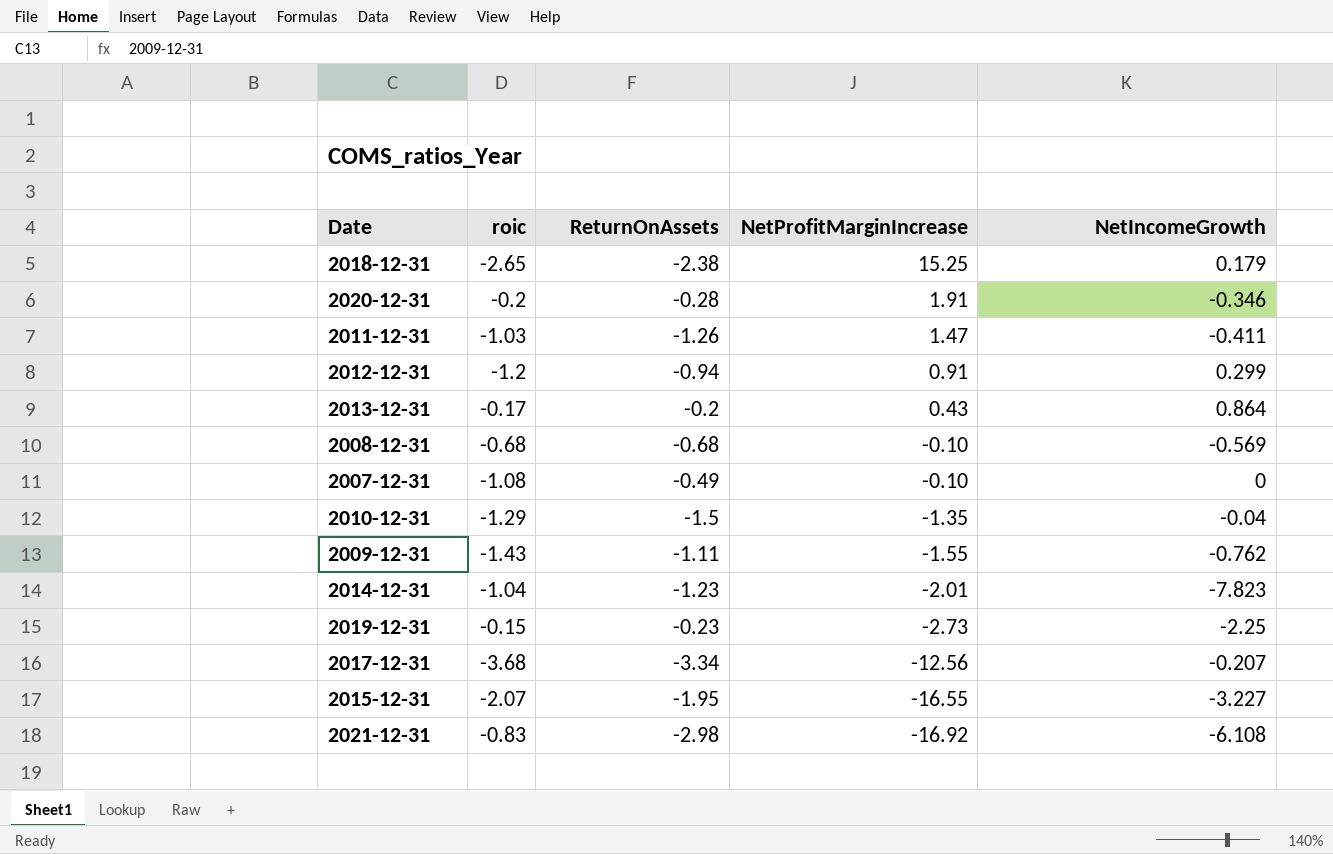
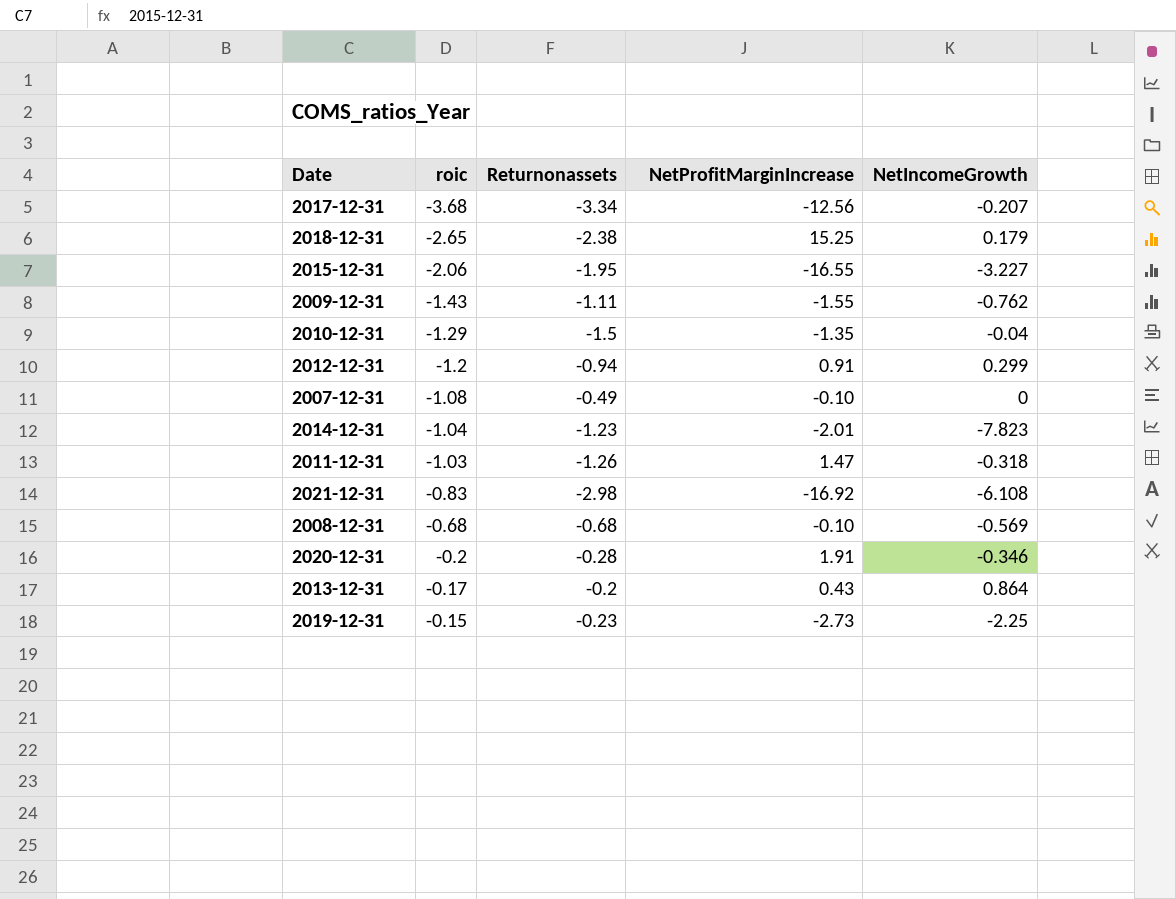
row order: NetProfitMarginIncrease descending -> roic ascending
column name: ReturnOnAssets -> Returnonassets
2015-12-31 | roic: -2.07 -> -2.06
2011-12-31 | NetIncomeGrowth: -0.411 -> -0.318

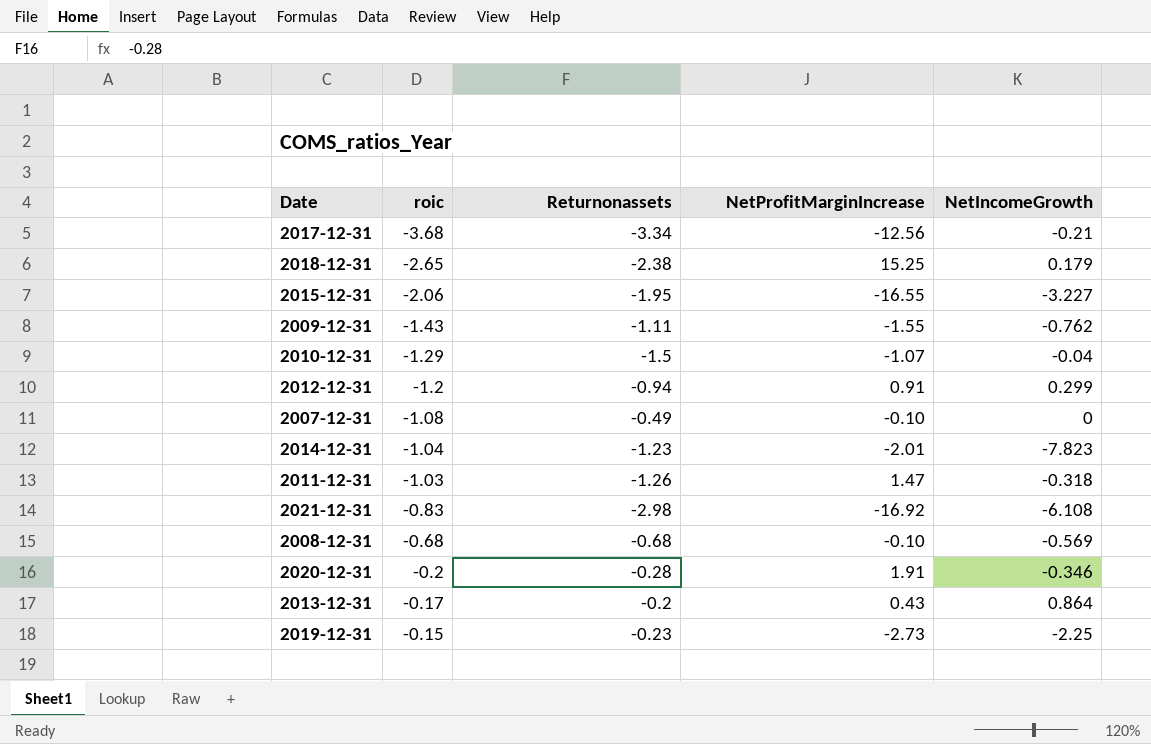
2017-12-31 | NetIncomeGrowth: -0.207 -> -0.21
2010-12-31 | NetProfitMarginIncrease: -1.35 -> -1.07

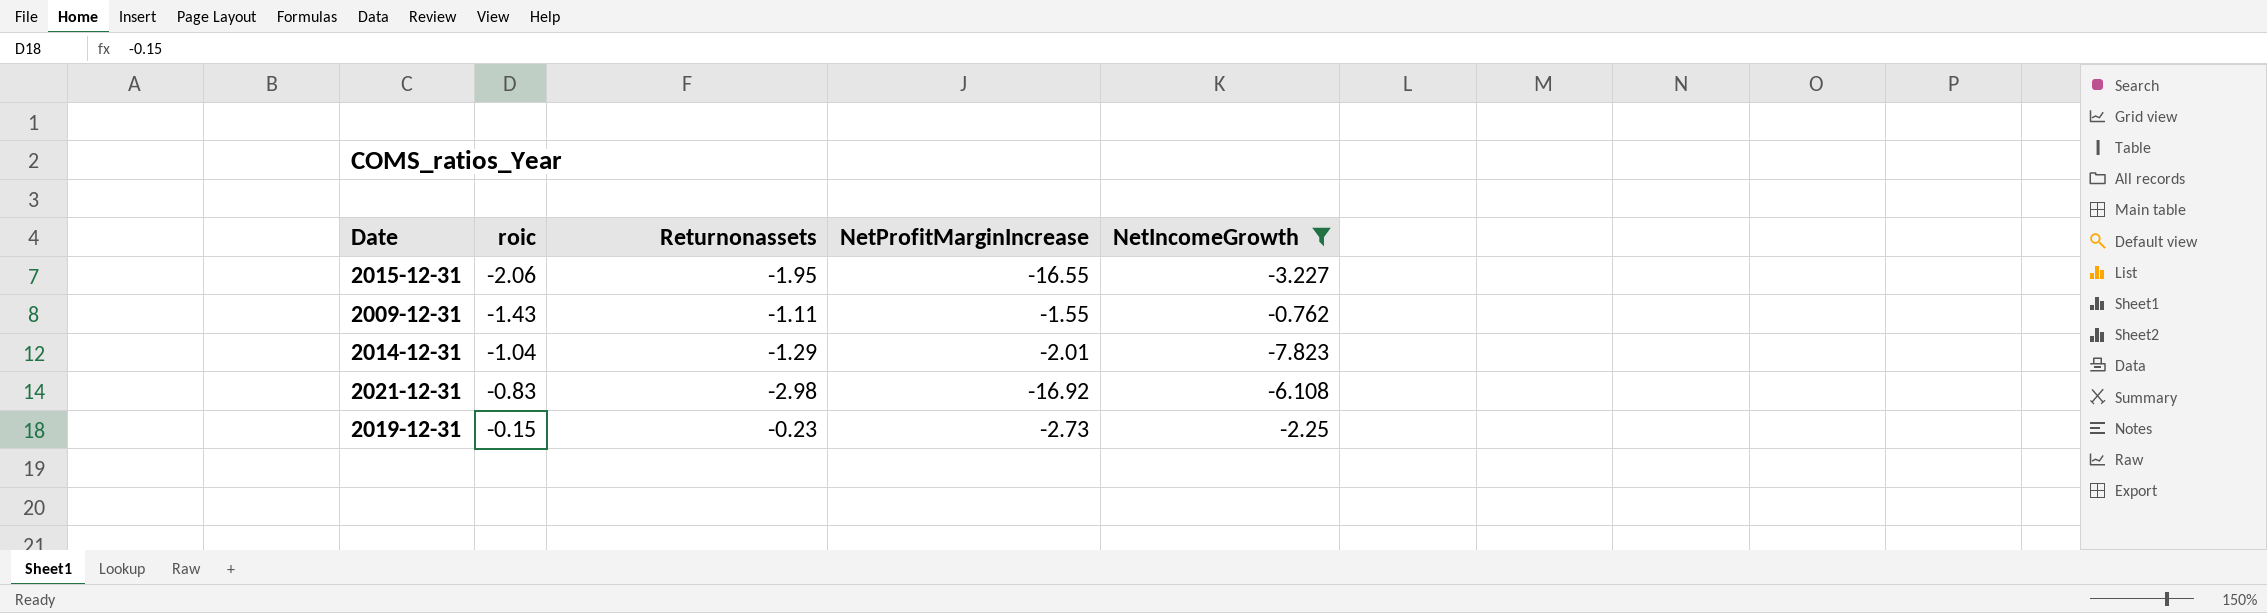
filter: none -> NetIncomeGrowth <= -0.762
2014-12-31 | Returnonassets: -1.23 -> -1.29

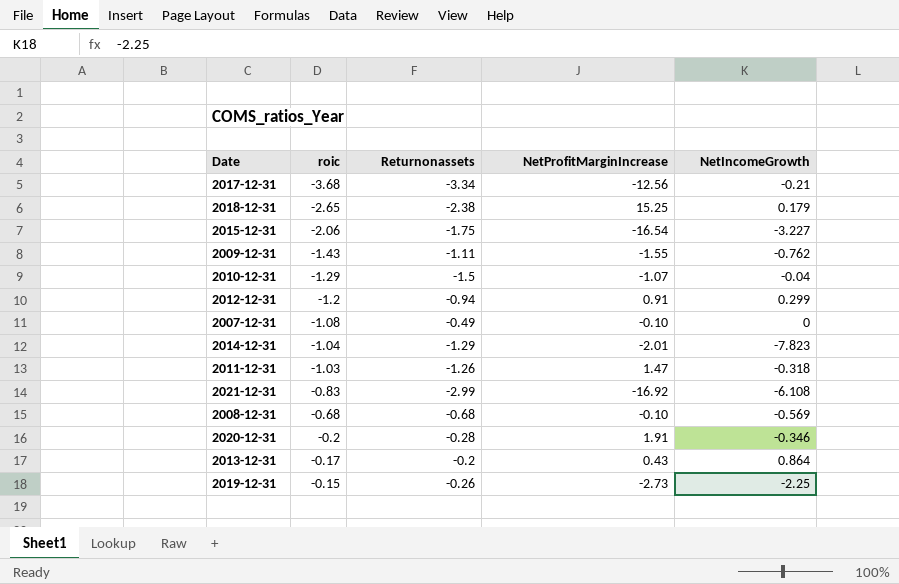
filter: NetIncomeGrowth <= -0.762 -> none
2015-12-31 | Returnonassets: -1.95 -> -1.75
2015-12-31 | NetProfitMarginIncrease: -16.55 -> -16.54
2021-12-31 | Returnonassets: -2.98 -> -2.99
2019-12-31 | Returnonassets: -0.23 -> -0.26

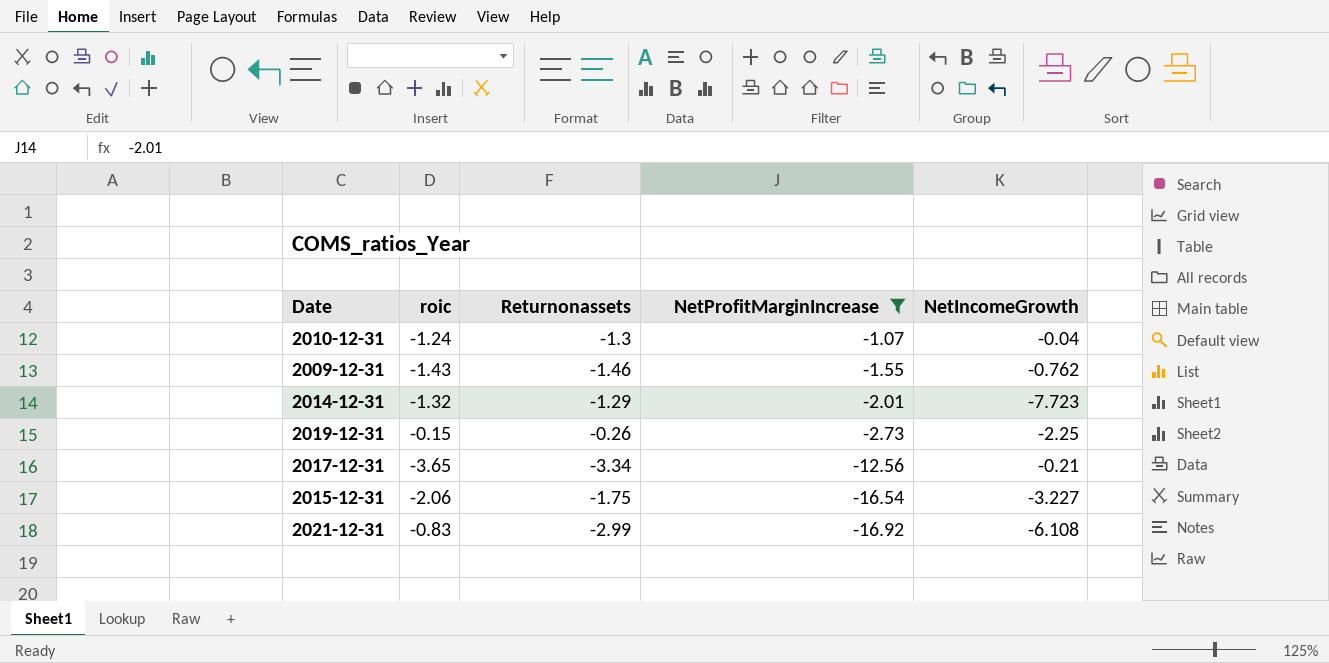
filter: none -> NetProfitMarginIncrease <= -1.07
row order: roic ascending -> NetProfitMarginIncrease descending
2010-12-31 | roic: -1.29 -> -1.24
2010-12-31 | Returnonassets: -1.5 -> -1.3
2009-12-31 | Returnonassets: -1.11 -> -1.46
2014-12-31 | roic: -1.04 -> -1.32
2014-12-31 | NetIncomeGrowth: -7.823 -> -7.723
2017-12-31 | roic: -3.68 -> -3.65

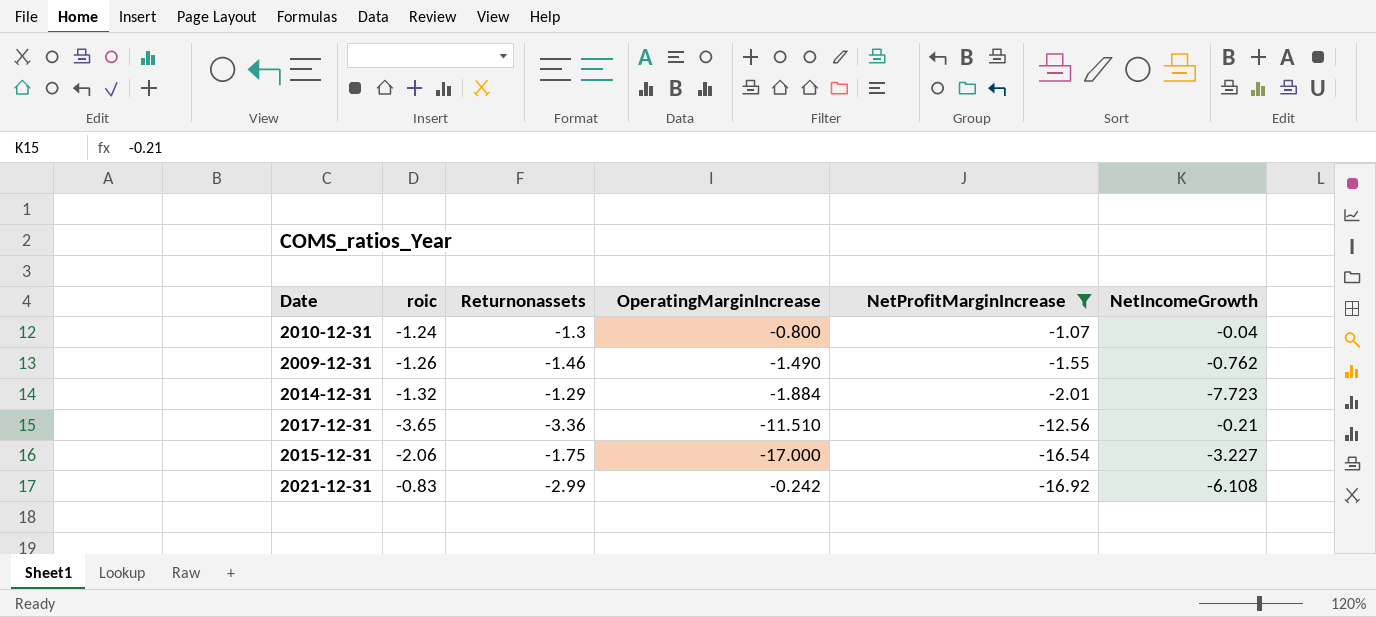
column OperatingMarginIncrease | position: none -> 4
row 2019-12-31: -0.15 | -0.26 | -2.73 | -2.25 -> none
2009-12-31 | roic: -1.43 -> -1.26
2017-12-31 | Returnonassets: -3.34 -> -3.36

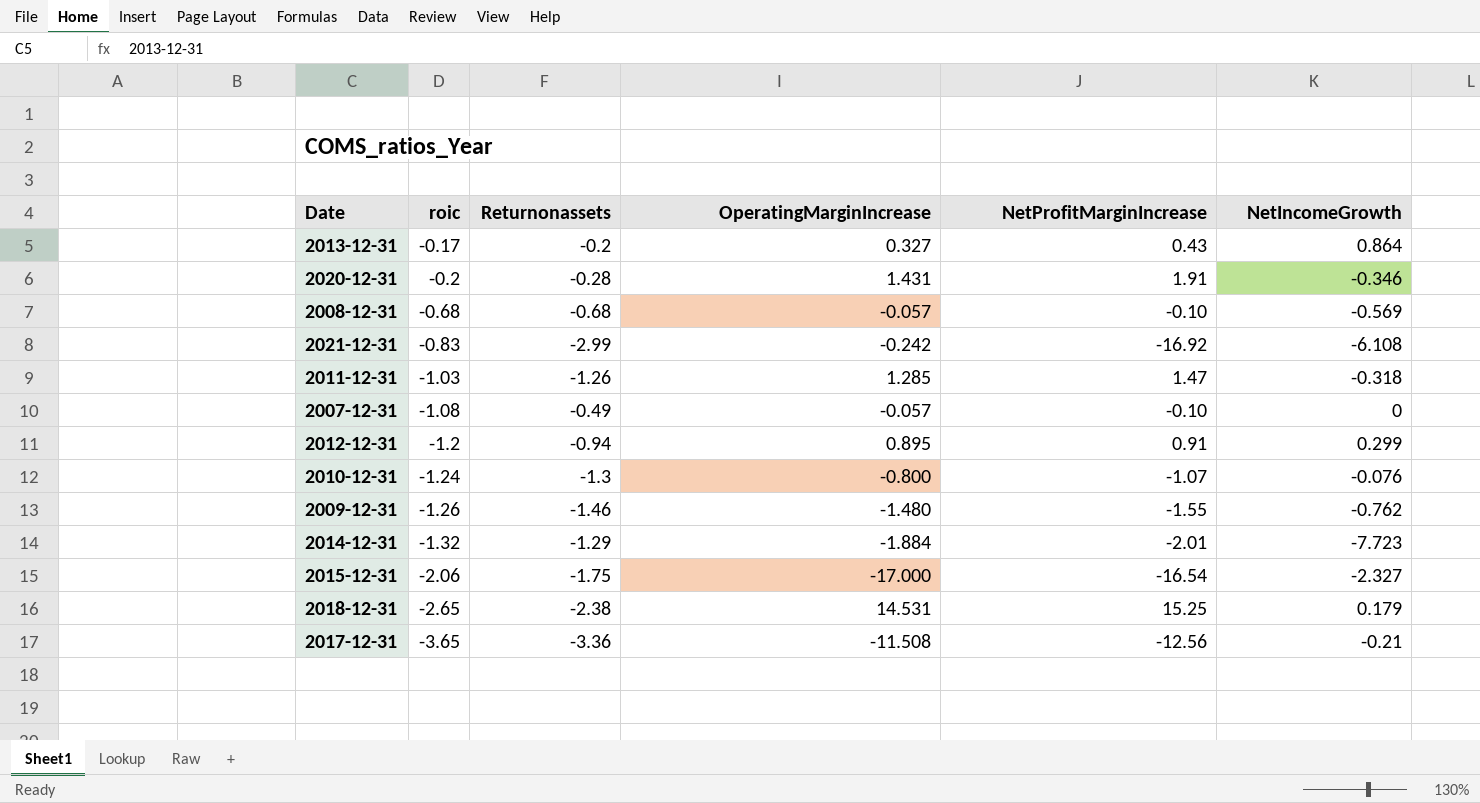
filter: NetProfitMarginIncrease <= -1.07 -> none
row order: NetProfitMarginIncrease descending -> roic descending
2010-12-31 | NetIncomeGrowth: -0.04 -> -0.076
2009-12-31 | OperatingMarginIncrease: -1.490 -> -1.480
2015-12-31 | NetIncomeGrowth: -3.227 -> -2.327
2017-12-31 | OperatingMarginIncrease: -11.510 -> -11.508

